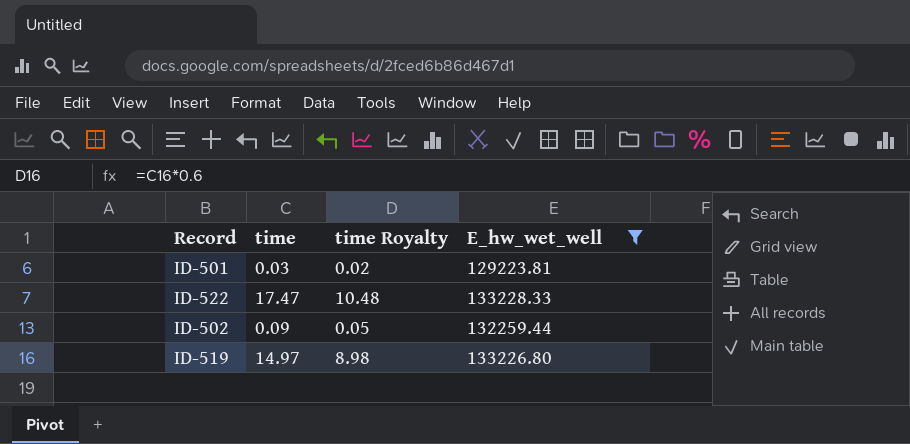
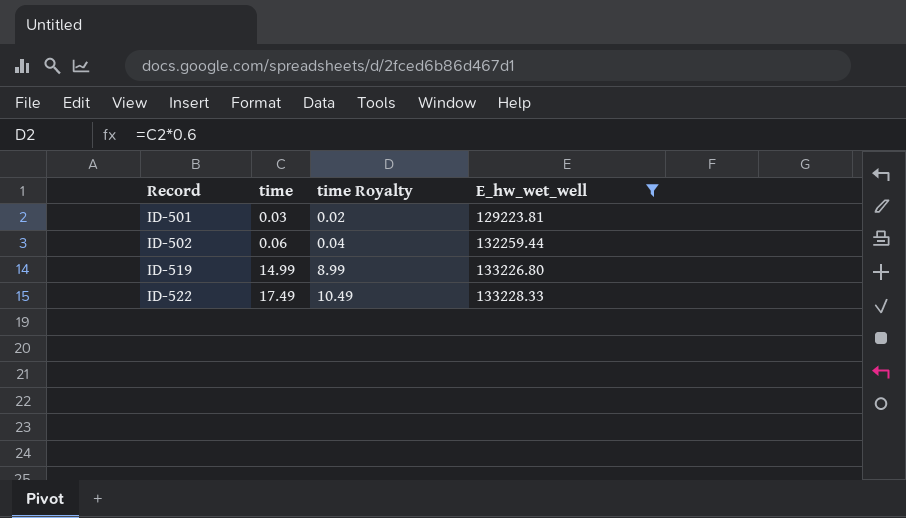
row order: none -> Record ascending
ID-502 | time: 0.09 -> 0.06
ID-502 | time Royalty: 0.05 -> 0.04
ID-519 | time: 14.97 -> 14.99
ID-519 | time Royalty: 8.98 -> 8.99
ID-522 | time: 17.47 -> 17.49
ID-522 | time Royalty: 10.48 -> 10.49

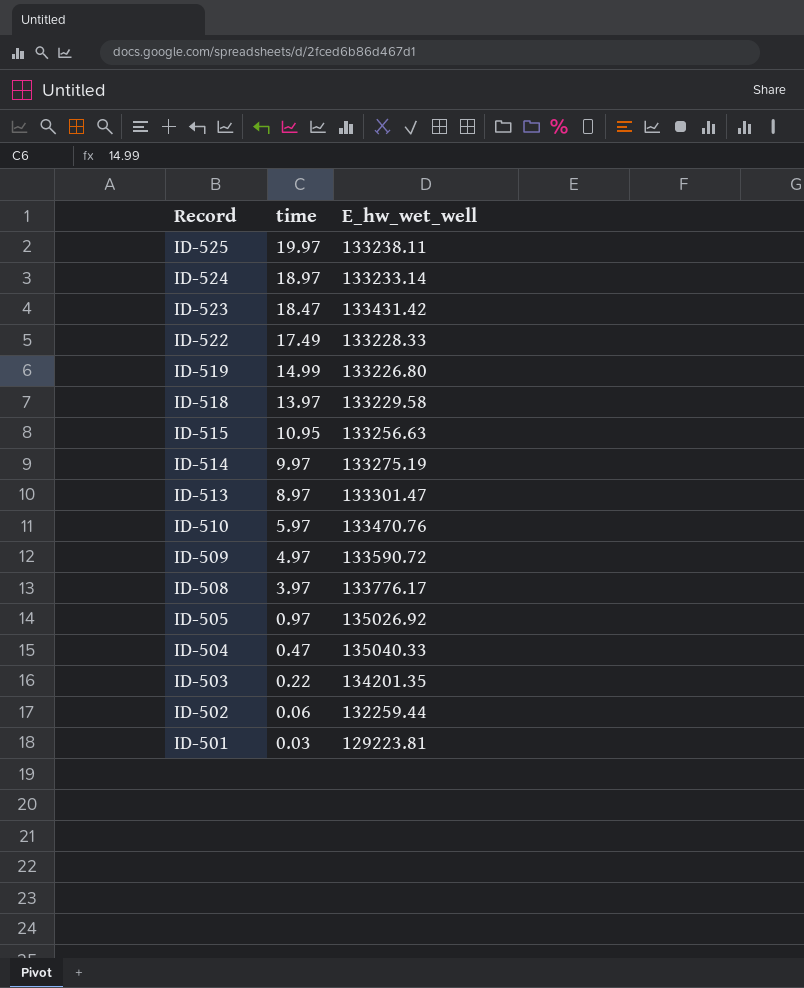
filter: E_hw_wet_well <= 133228.33 -> none
row order: Record ascending -> Record descending
column time Royalty | formula: [time] * 0.6 -> none

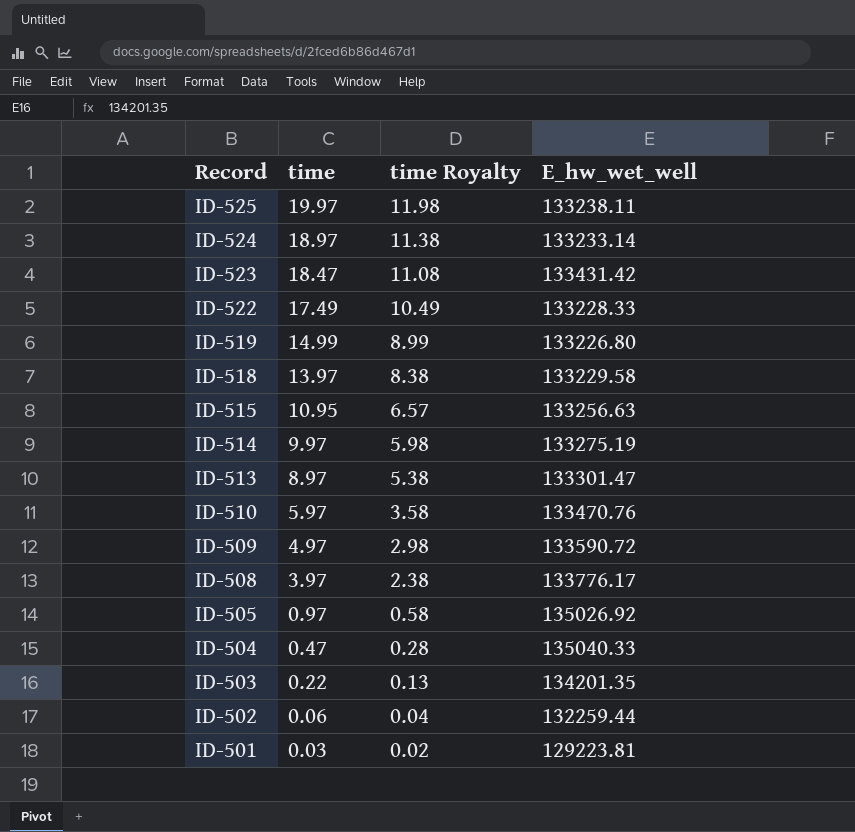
column time Royalty | formula: none -> [time] * 0.6

